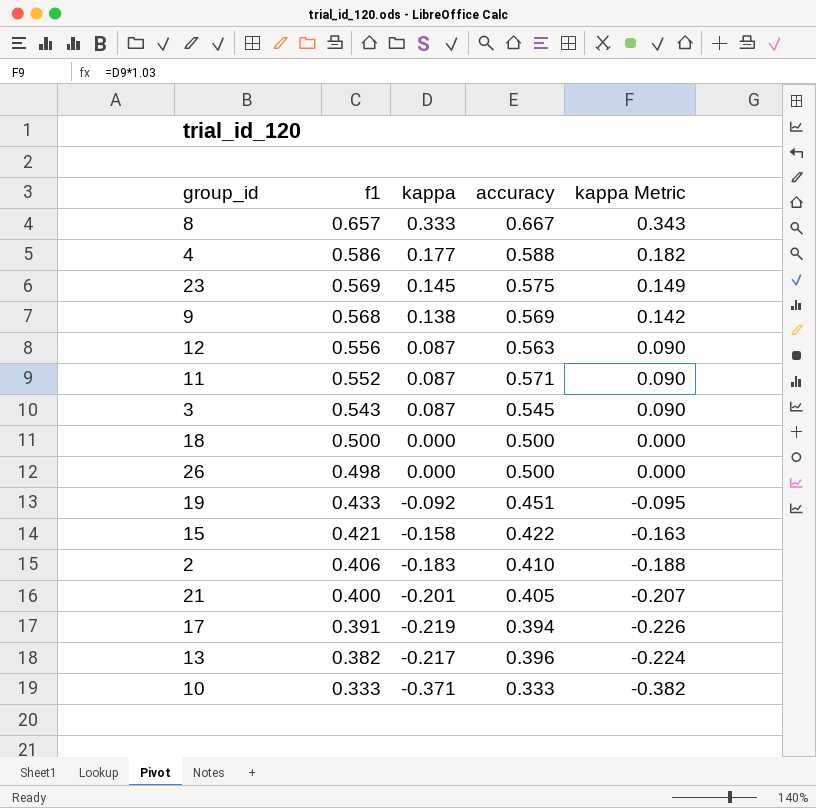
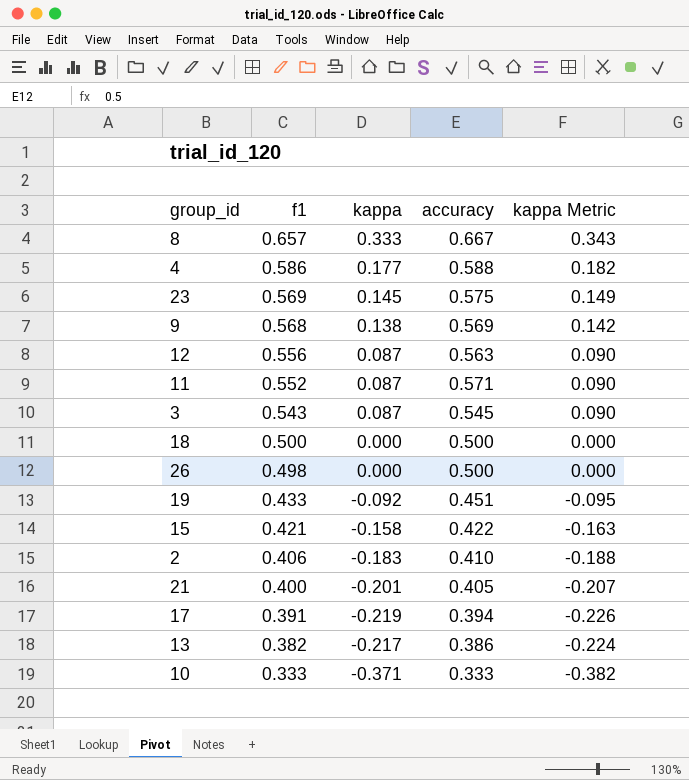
13 | accuracy: 0.396 -> 0.386

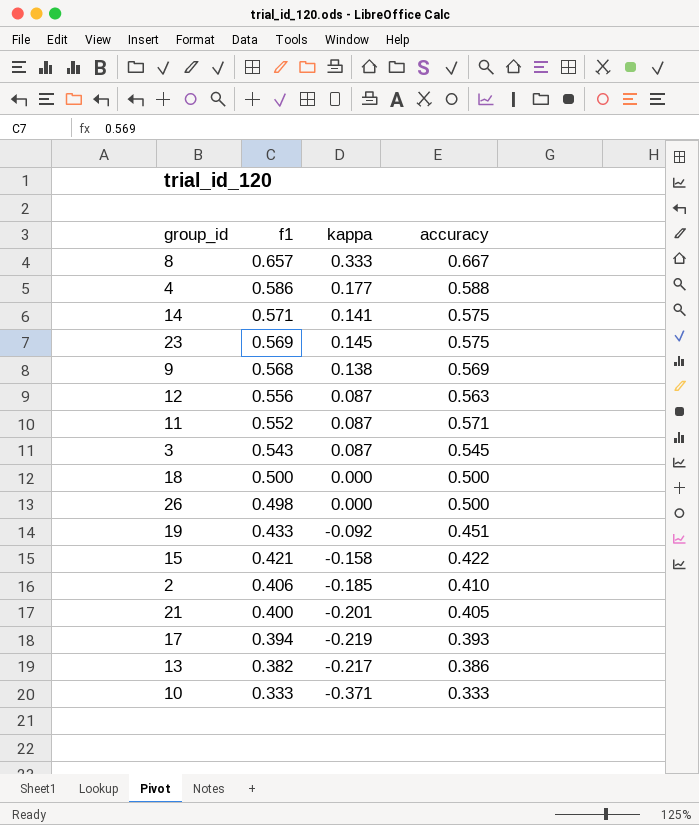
column kappa Metric | formula: [kappa] * 1.03 -> none
row 14: none -> 0.571 | 0.141 | 0.575
2 | kappa: -0.183 -> -0.185
17 | f1: 0.391 -> 0.394
17 | accuracy: 0.394 -> 0.393

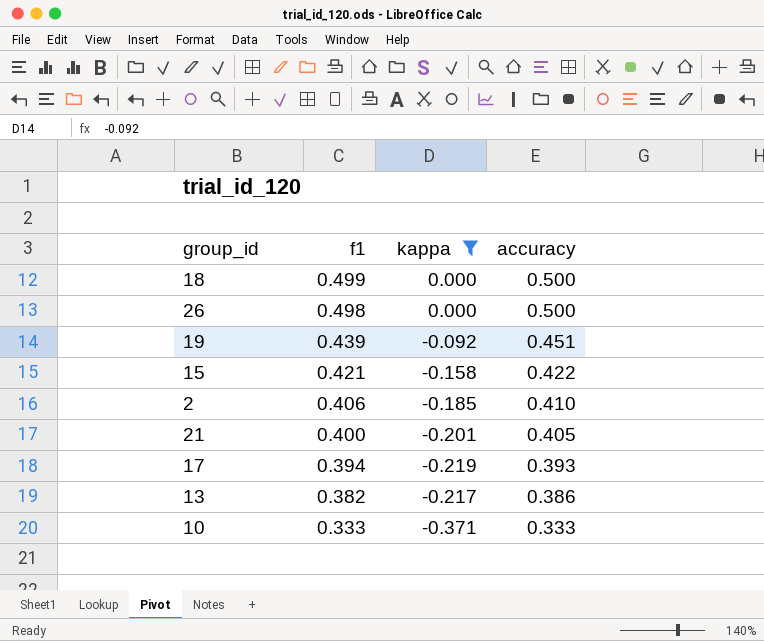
filter: none -> kappa <= 0.000
18 | f1: 0.500 -> 0.499
19 | f1: 0.433 -> 0.439

